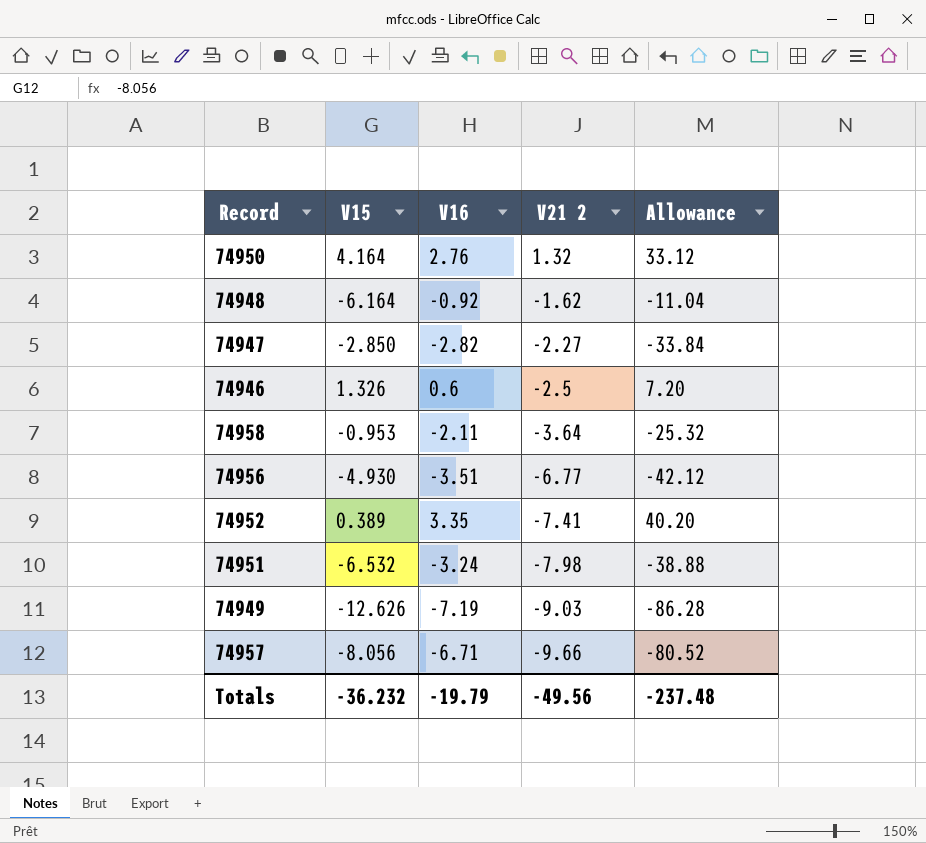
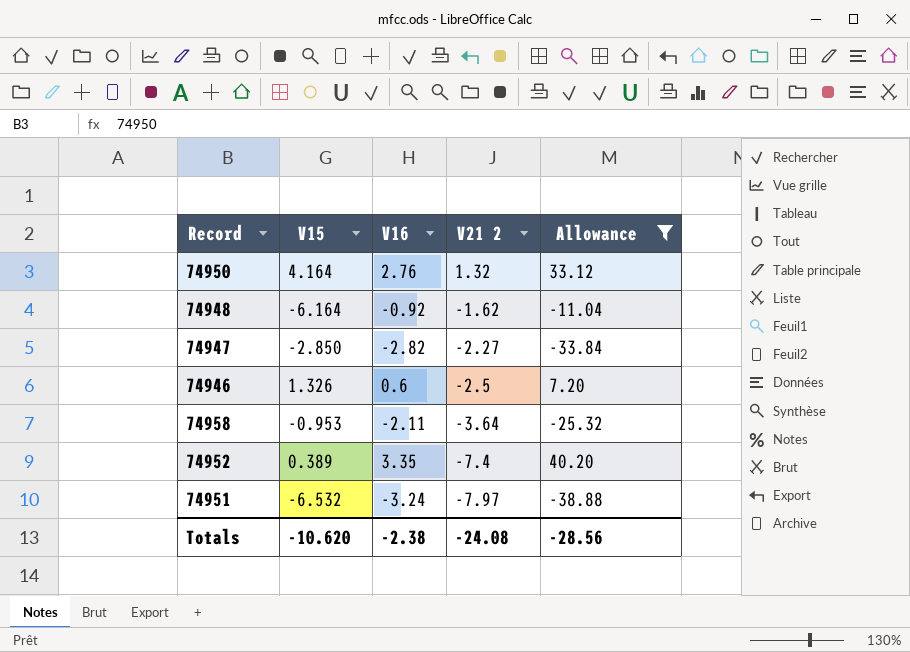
filter: none -> Allowance >= -38.88
74952 | V21 2: -7.41 -> -7.4
74951 | V21 2: -7.98 -> -7.97
Totals | V15: -36.232 -> -10.620
Totals | V16: -19.79 -> -2.38
Totals | V21 2: -49.56 -> -24.08
Totals | Allowance: -237.48 -> -28.56

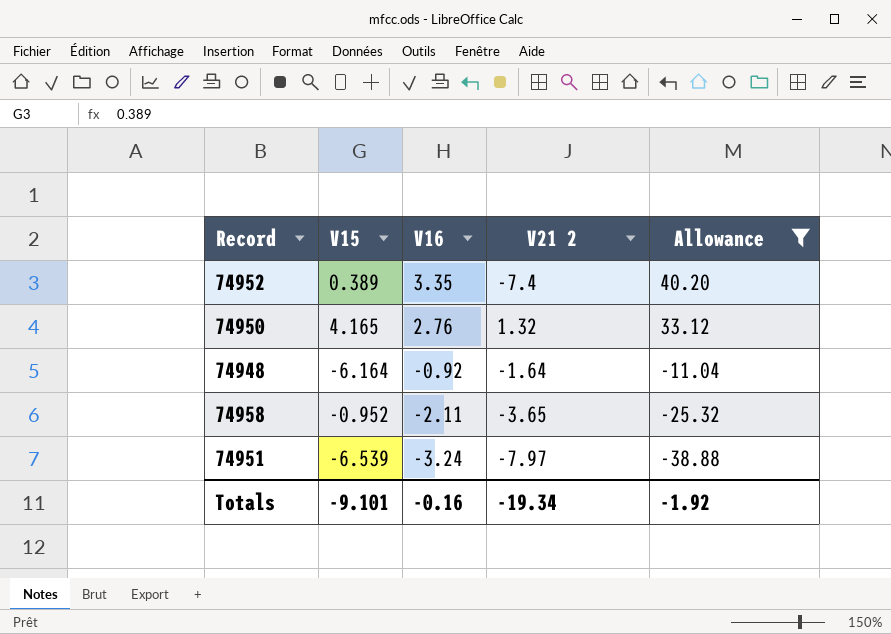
row order: V21 2 descending -> V16 descending
row 74947: -2.850 | -2.82 | -2.27 | -33.84 -> none
row 74946: 1.326 | 0.6 | -2.5 | 7.20 -> none
74950 | V15: 4.164 -> 4.165
74948 | V21 2: -1.62 -> -1.64
74958 | V15: -0.953 -> -0.952
74958 | V21 2: -3.64 -> -3.65
74951 | V15: -6.532 -> -6.539
Totals | V15: -10.620 -> -9.101
Totals | V16: -2.38 -> -0.16
Totals | V21 2: -24.08 -> -19.34
Totals | Allowance: -28.56 -> -1.92

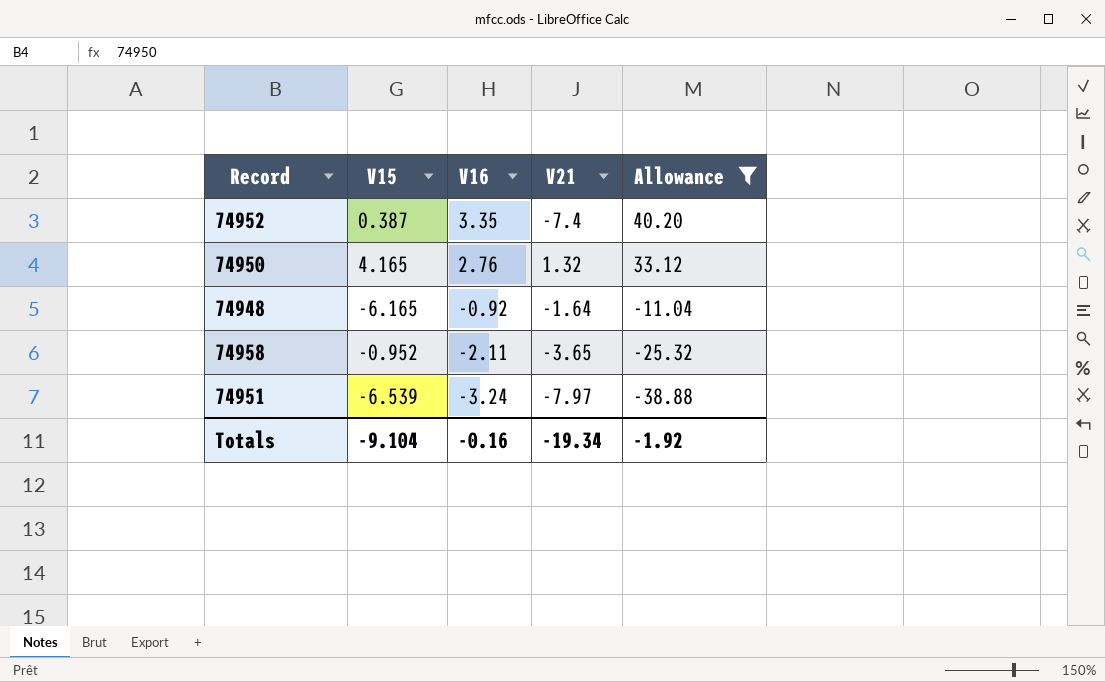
column name: V21 2 -> V21
74952 | V15: 0.389 -> 0.387
74948 | V15: -6.164 -> -6.165
Totals | V15: -9.101 -> -9.104

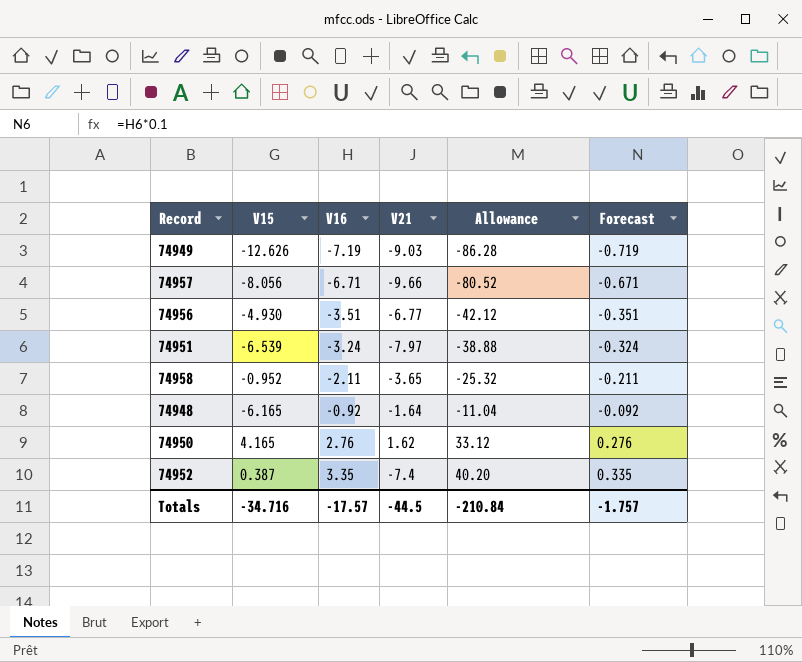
filter: Allowance >= -38.88 -> none
row order: V16 descending -> V16 ascending
column Forecast | formula: none -> [V16] * 0.1
74950 | V21: 1.32 -> 1.62
Totals | V15: -9.104 -> -34.716
Totals | V16: -0.16 -> -17.57
Totals | V21: -19.34 -> -44.5
Totals | Allowance: -1.92 -> -210.84

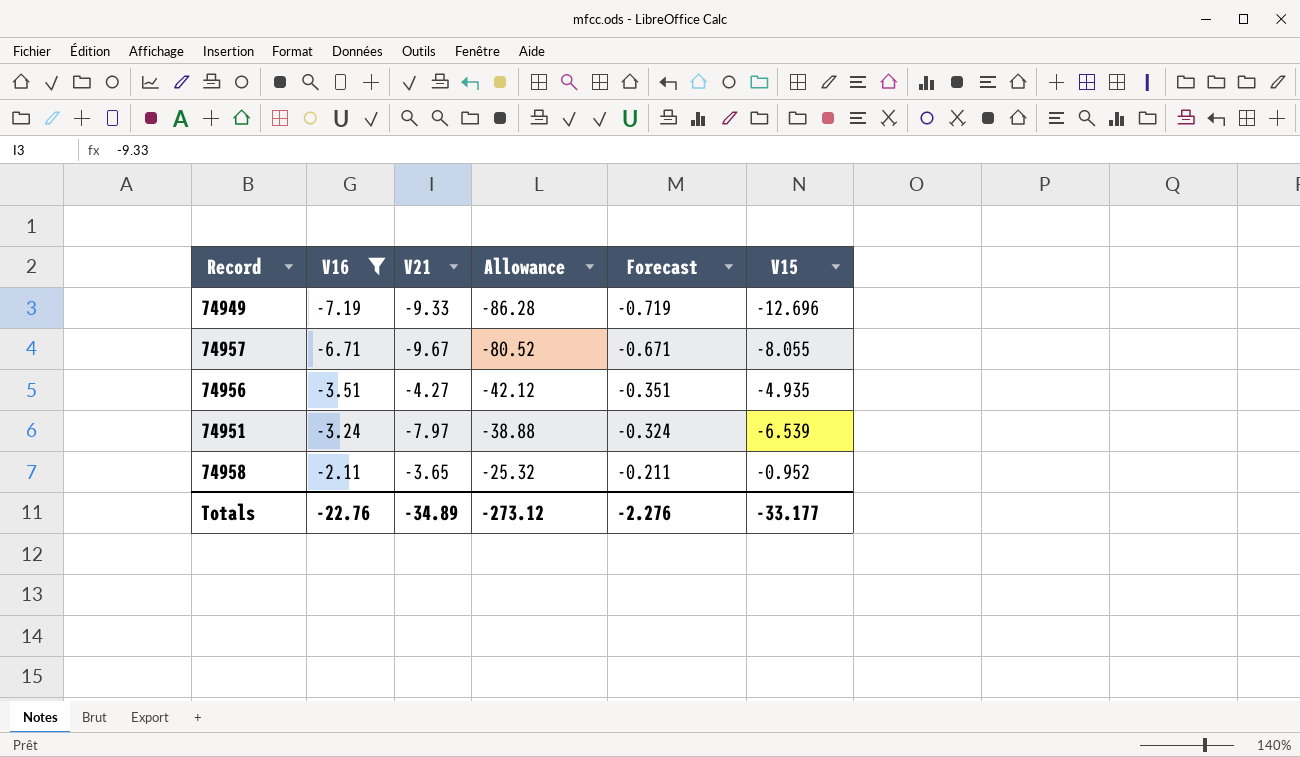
filter: none -> V16 <= -2.11
column V15 | position: 2 -> 6
74949 | V21: -9.03 -> -9.33
74949 | V15: -12.626 -> -12.696
74957 | V21: -9.66 -> -9.67
74957 | V15: -8.056 -> -8.055
74956 | V21: -6.77 -> -4.27
74956 | V15: -4.930 -> -4.935
Totals | V16: -17.57 -> -22.76
Totals | V21: -44.5 -> -34.89
Totals | Allowance: -210.84 -> -273.12
Totals | Forecast: -1.757 -> -2.276
Totals | V15: -34.716 -> -33.177

